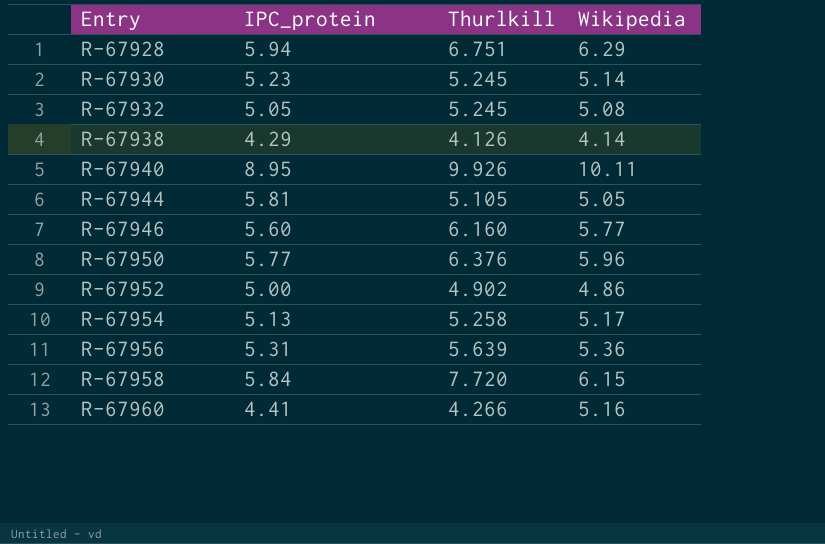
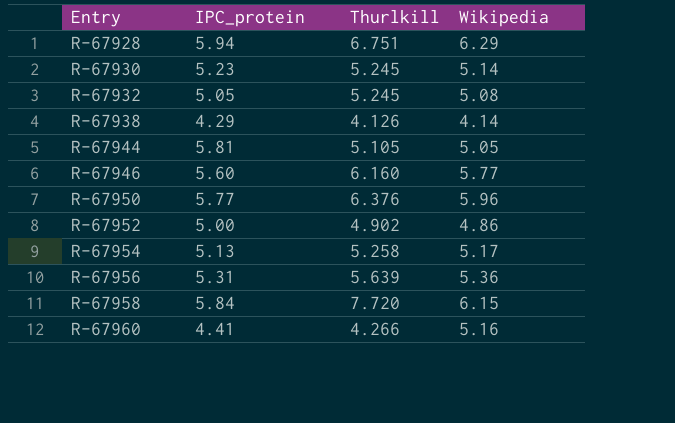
row R-67940: 8.95 | 9.926 | 10.11 -> none

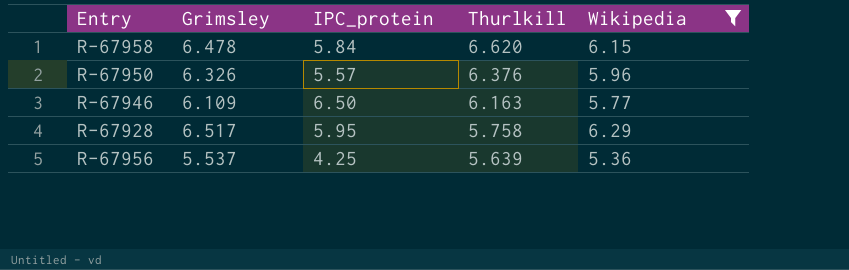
filter: none -> Wikipedia >= 5.36
row order: Entry ascending -> Thurlkill descending
column Grimsley | position: none -> 2
R-67958 | Thurlkill: 7.720 -> 6.620
R-67950 | IPC_protein: 5.77 -> 5.57
R-67946 | IPC_protein: 5.60 -> 6.50
R-67946 | Thurlkill: 6.160 -> 6.163
R-67928 | IPC_protein: 5.94 -> 5.95
R-67928 | Thurlkill: 6.751 -> 5.758
R-67956 | IPC_protein: 5.31 -> 4.25

